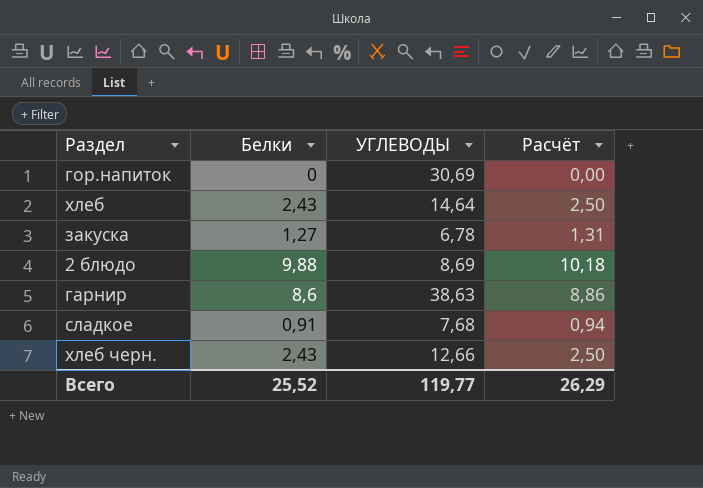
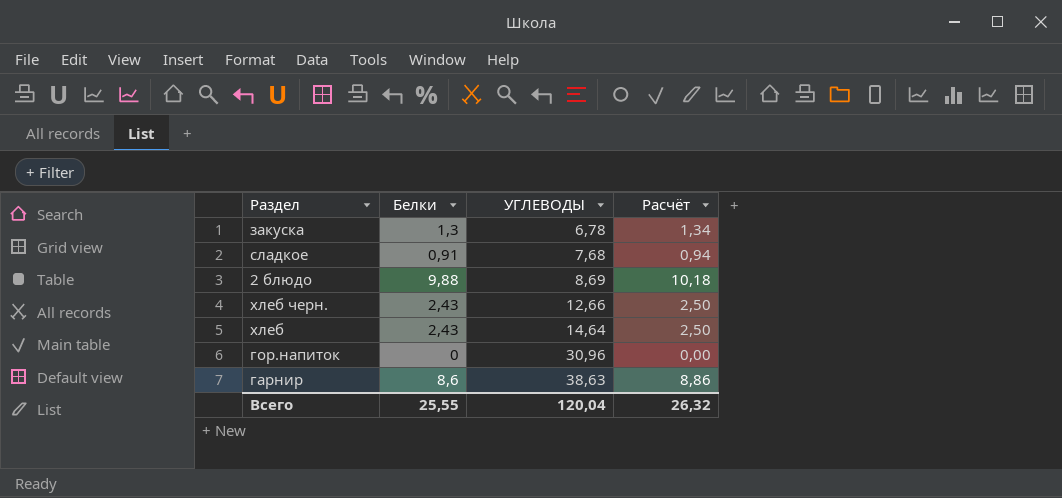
row order: none -> УГЛЕВОДЫ ascending
закуска | Белки: 1,27 -> 1,3
закуска | Расчёт: 1,31 -> 1,34
гор.напиток | УГЛЕВОДЫ: 30,69 -> 30,96
Всего | Белки: 25,52 -> 25,55
Всего | УГЛЕВОДЫ: 119,77 -> 120,04
Всего | Расчёт: 26,29 -> 26,32

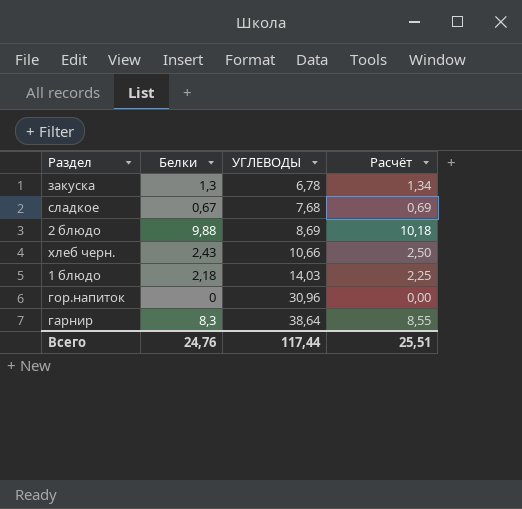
row хлеб: 2,43 | 14,64 | 2,50 -> none
сладкое | Белки: 0,91 -> 0,67
сладкое | Расчёт: 0,94 -> 0,69
хлеб черн. | УГЛЕВОДЫ: 12,66 -> 10,66
row 1 блюдо: none -> 2,18 | 14,03 | 2,25
гарнир | Белки: 8,6 -> 8,3
гарнир | УГЛЕВОДЫ: 38,63 -> 38,64
гарнир | Расчёт: 8,86 -> 8,55
Всего | Белки: 25,55 -> 24,76
Всего | УГЛЕВОДЫ: 120,04 -> 117,44
Всего | Расчёт: 26,32 -> 25,51

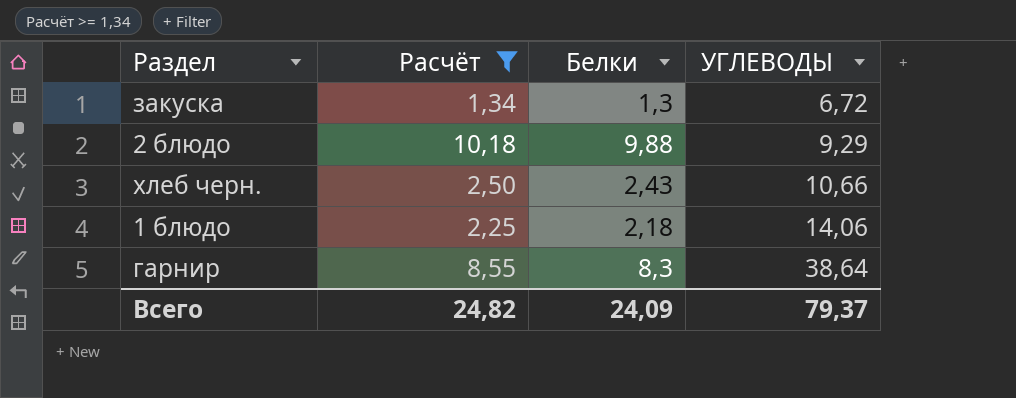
filter: none -> Расчёт >= 1,34
column Расчёт | position: 4 -> 2
закуска | УГЛЕВОДЫ: 6,78 -> 6,72
2 блюдо | УГЛЕВОДЫ: 8,69 -> 9,29
1 блюдо | УГЛЕВОДЫ: 14,03 -> 14,06
Всего | Расчёт: 25,51 -> 24,82
Всего | Белки: 24,76 -> 24,09
Всего | УГЛЕВОДЫ: 117,44 -> 79,37

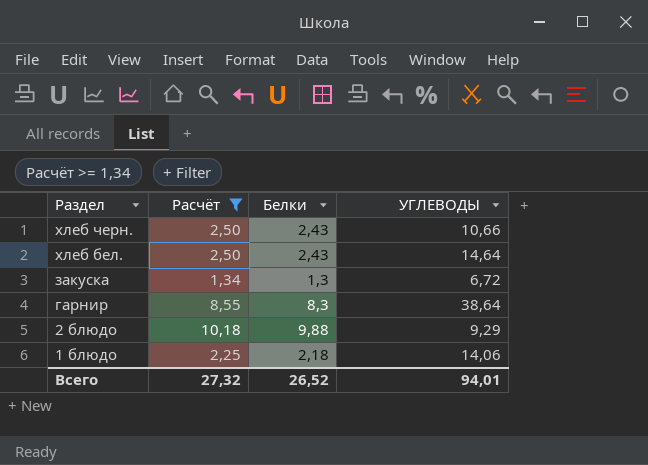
row order: УГЛЕВОДЫ ascending -> Раздел descending
row хлеб бел.: none -> 2,50 | 2,43 | 14,64
Всего | Расчёт: 24,82 -> 27,32
Всего | Белки: 24,09 -> 26,52
Всего | УГЛЕВОДЫ: 79,37 -> 94,01

